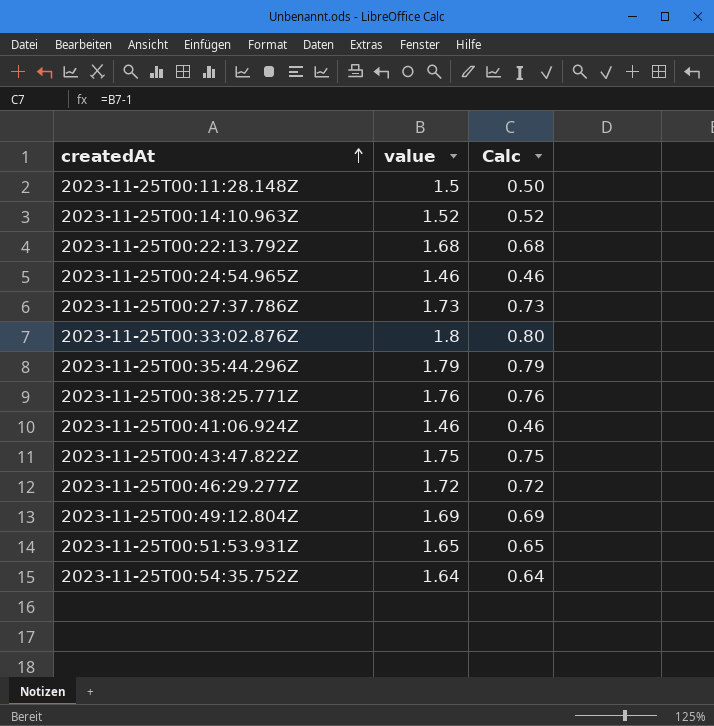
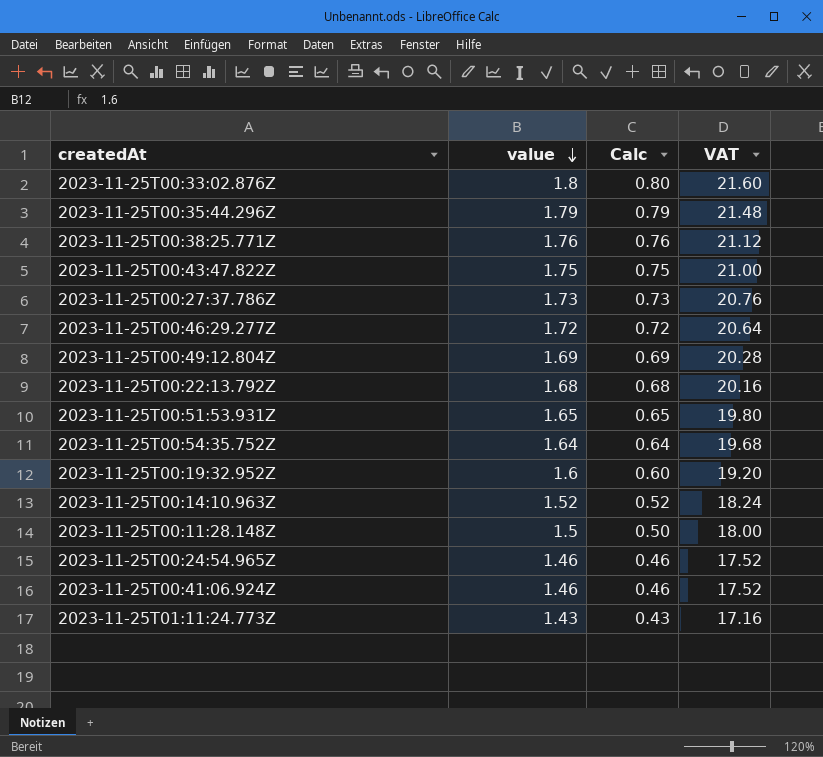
row order: createdAt ascending -> value descending
column VAT | formula: none -> [value] * 12
row 2023-11-25T00:19:32.952Z: none -> 1.6 | 0.60 | 19.20
row 2023-11-25T01:11:24.773Z: none -> 1.43 | 0.43 | 17.16

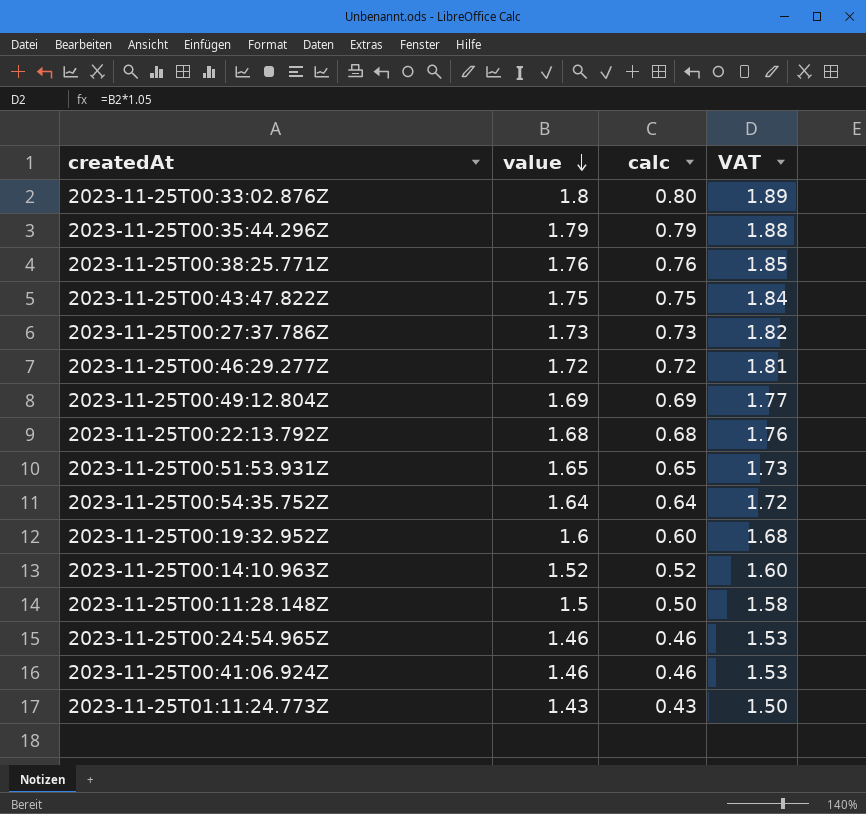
column name: Calc -> calc
column VAT | formula: [value] * 12 -> [value] * 1.05

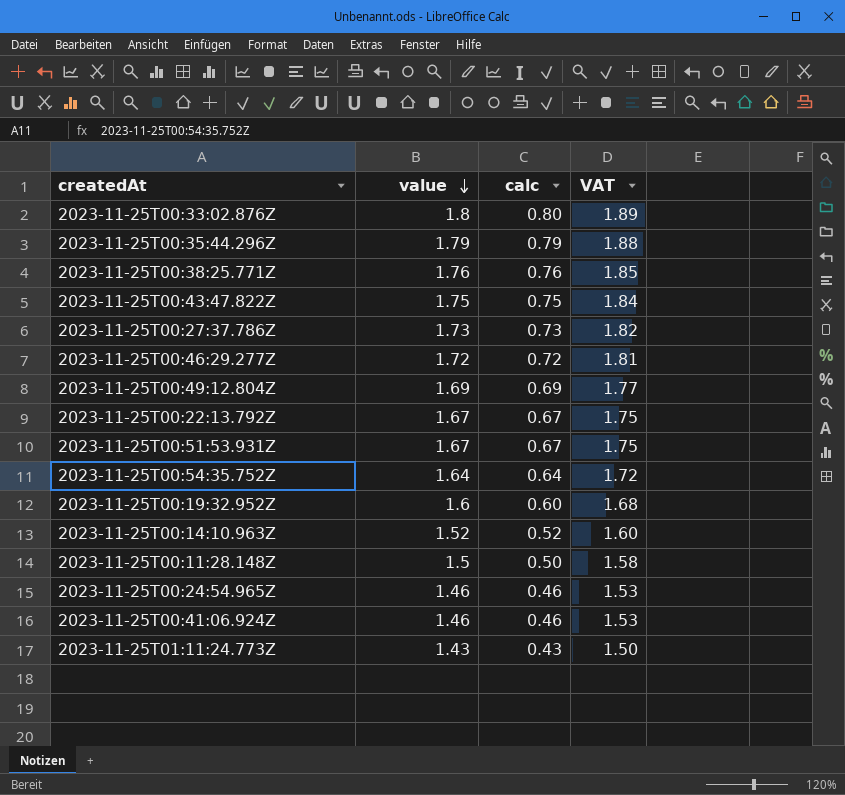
2023-11-25T00:22:13.792Z | value: 1.68 -> 1.67
2023-11-25T00:22:13.792Z | calc: 0.68 -> 0.67
2023-11-25T00:22:13.792Z | VAT: 1.76 -> 1.75
2023-11-25T00:51:53.931Z | value: 1.65 -> 1.67
2023-11-25T00:51:53.931Z | calc: 0.65 -> 0.67
2023-11-25T00:51:53.931Z | VAT: 1.73 -> 1.75

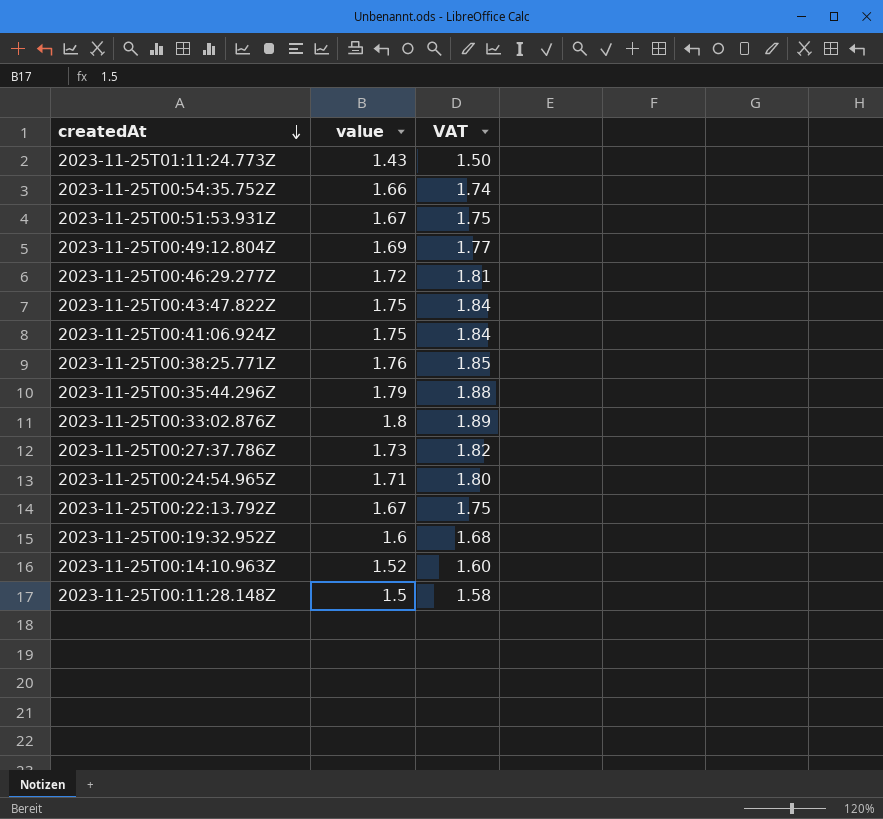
row order: value descending -> createdAt descending
column calc | formula: [value] - 1 -> none
2023-11-25T00:54:35.752Z | value: 1.64 -> 1.66
2023-11-25T00:54:35.752Z | VAT: 1.72 -> 1.74
2023-11-25T00:41:06.924Z | value: 1.46 -> 1.75
2023-11-25T00:41:06.924Z | VAT: 1.53 -> 1.84
2023-11-25T00:24:54.965Z | value: 1.46 -> 1.71
2023-11-25T00:24:54.965Z | VAT: 1.53 -> 1.80

